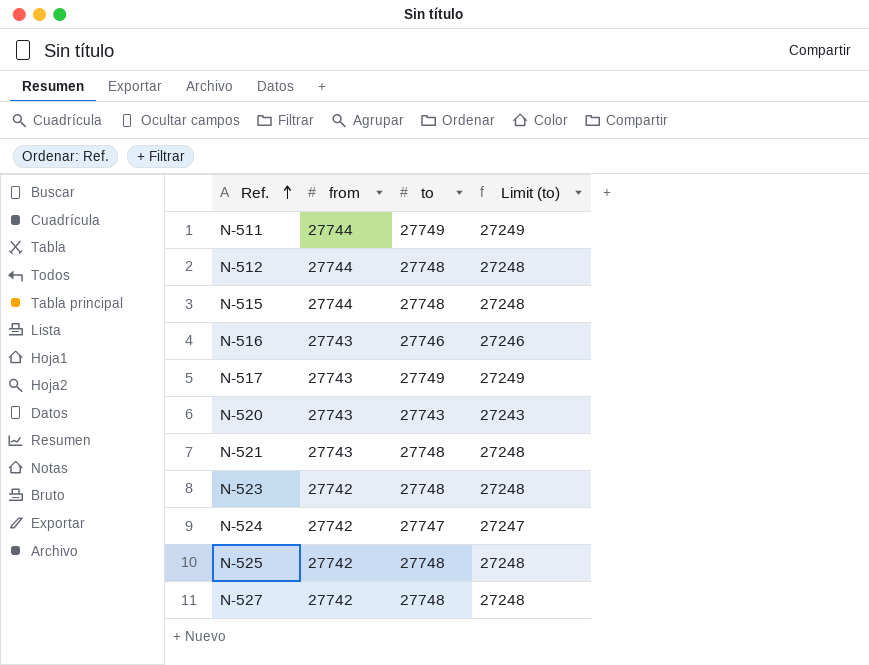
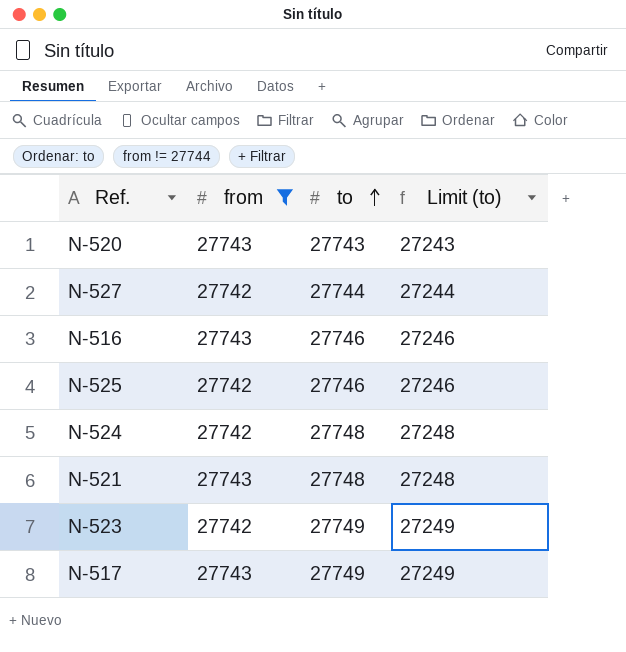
filter: none -> from != 27744
row order: Ref. ascending -> to ascending
N-527 | to: 27748 -> 27744
N-527 | Limit (to): 27248 -> 27244
N-525 | to: 27748 -> 27746
N-525 | Limit (to): 27248 -> 27246
N-524 | to: 27747 -> 27748
N-524 | Limit (to): 27247 -> 27248
N-523 | to: 27748 -> 27749
N-523 | Limit (to): 27248 -> 27249

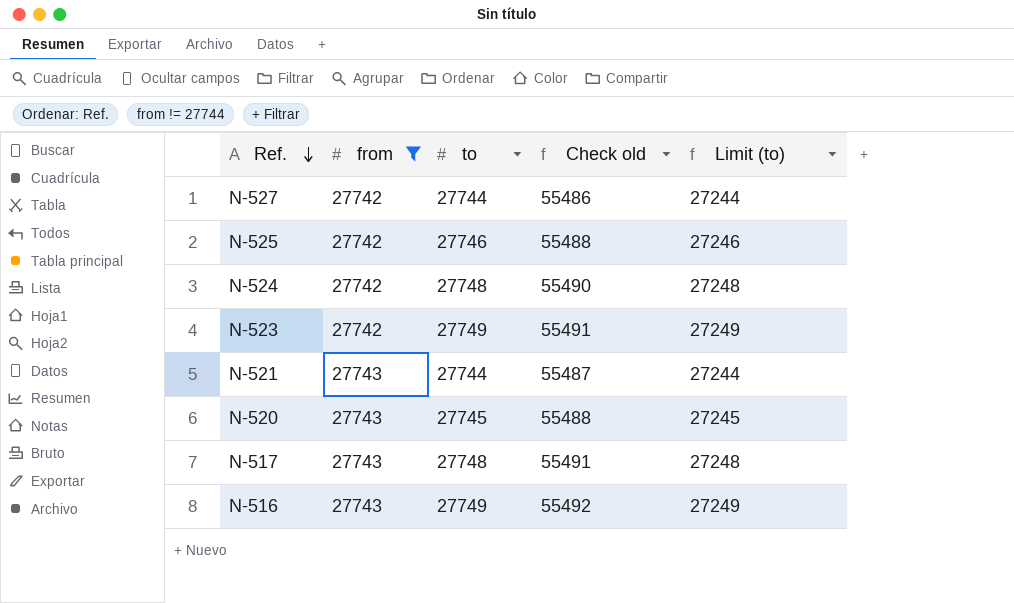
row order: to ascending -> Ref. descending
column Check old | formula: none -> [from] + [to]
N-521 | to: 27748 -> 27744
N-521 | Limit (to): 27248 -> 27244
N-520 | to: 27743 -> 27745
N-520 | Limit (to): 27243 -> 27245
N-517 | to: 27749 -> 27748
N-517 | Limit (to): 27249 -> 27248
N-516 | to: 27746 -> 27749
N-516 | Limit (to): 27246 -> 27249

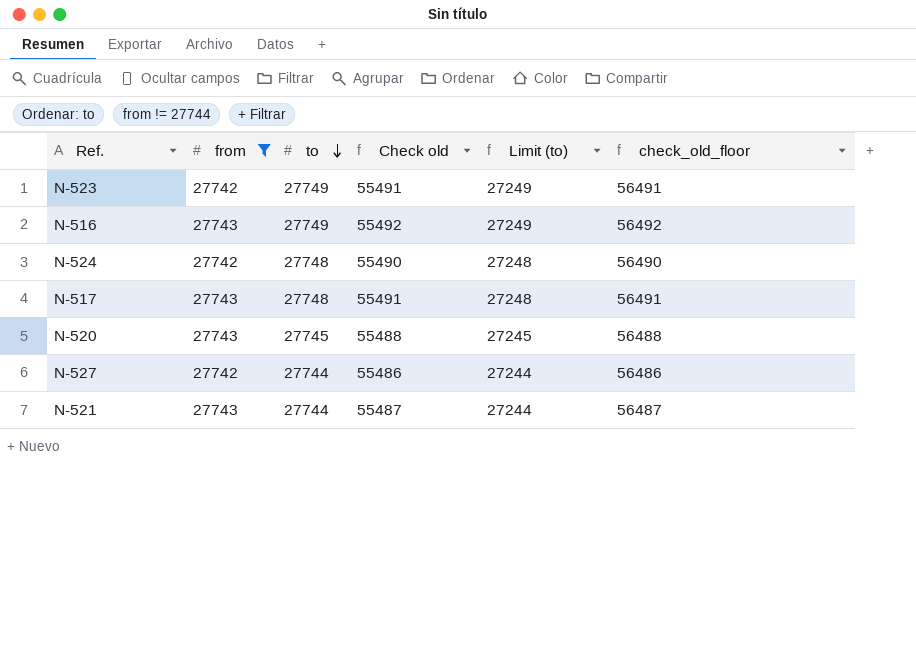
row order: Ref. descending -> to descending
column check_old_floor | formula: none -> [Check old] + 1000
row N-525: 27742 | 27746 | 55488 | 27246 -> none

